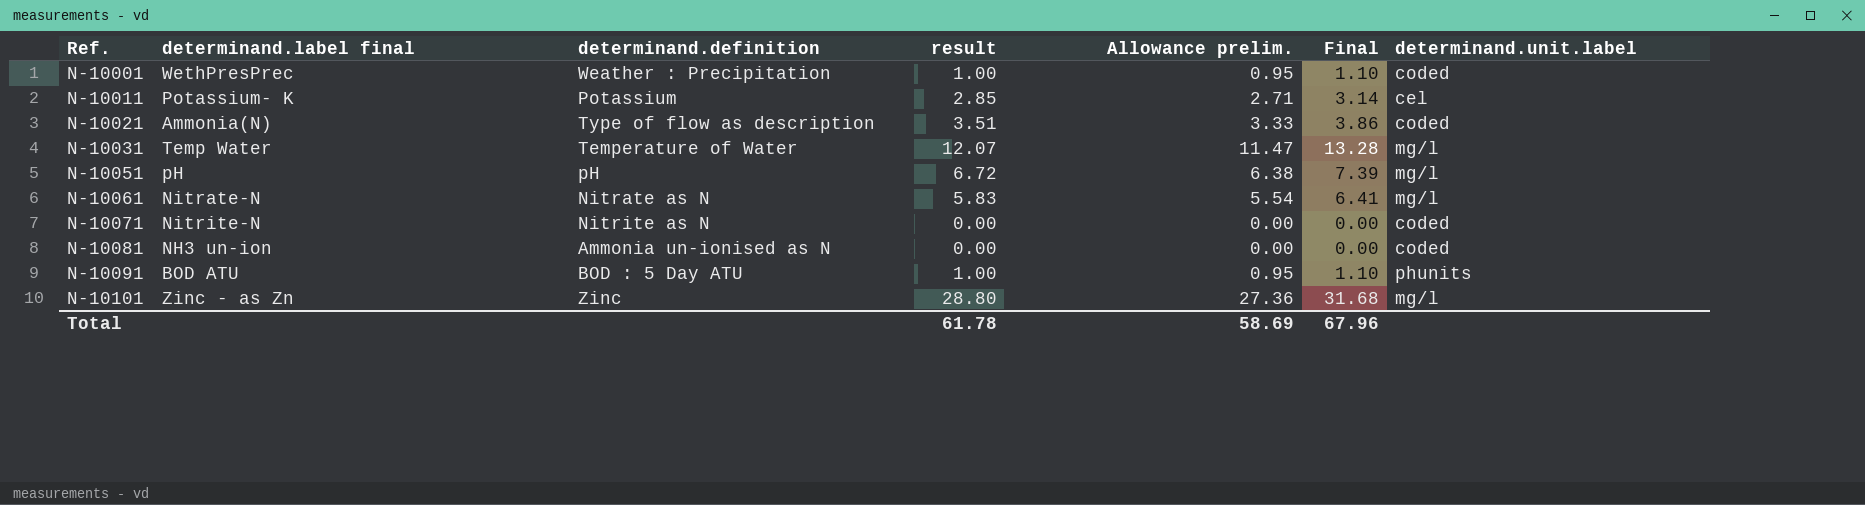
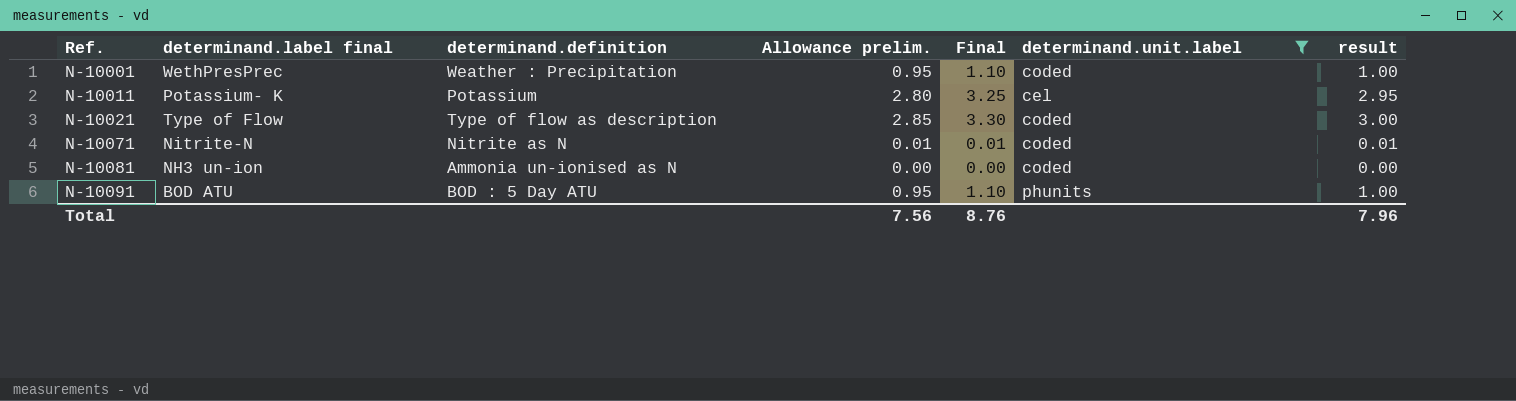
filter: none -> determinand.unit.label != mg/l
column result | position: 4 -> 7
N-10011 | Allowance prelim.: 2.71 -> 2.80
N-10011 | Final: 3.14 -> 3.25
N-10011 | result: 2.85 -> 2.95
N-10021 | determinand.label final: Ammonia(N) -> Type of Flow
N-10021 | Allowance prelim.: 3.33 -> 2.85
N-10021 | Final: 3.86 -> 3.30
N-10021 | result: 3.51 -> 3.00
N-10071 | Allowance prelim.: 0.00 -> 0.01
N-10071 | Final: 0.00 -> 0.01
N-10071 | result: 0.00 -> 0.01
Total | Allowance prelim.: 58.69 -> 7.56
Total | Final: 67.96 -> 8.76
Total | result: 61.78 -> 7.96

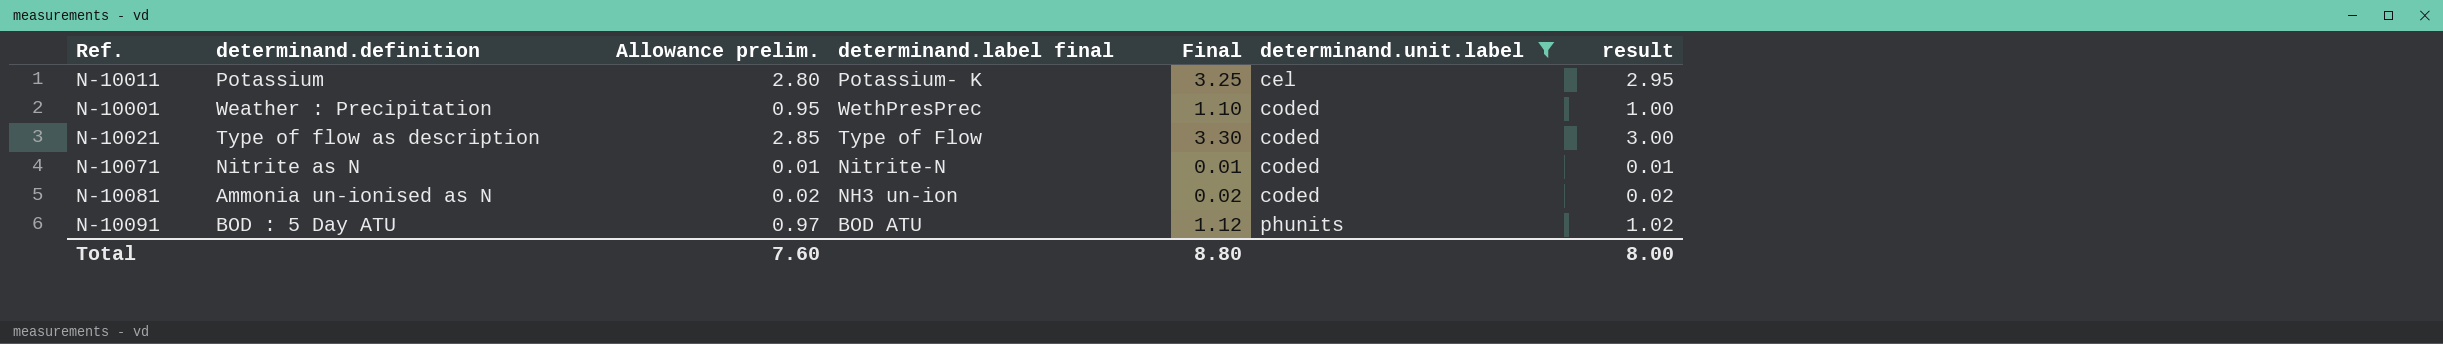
row order: Ref. ascending -> determinand.unit.label ascending
column determinand.label final | position: 2 -> 4
N-10081 | Allowance prelim.: 0.00 -> 0.02
N-10081 | Final: 0.00 -> 0.02
N-10081 | result: 0.00 -> 0.02
N-10091 | Allowance prelim.: 0.95 -> 0.97
N-10091 | Final: 1.10 -> 1.12
N-10091 | result: 1.00 -> 1.02
Total | Allowance prelim.: 7.56 -> 7.60
Total | Final: 8.76 -> 8.80
Total | result: 7.96 -> 8.00

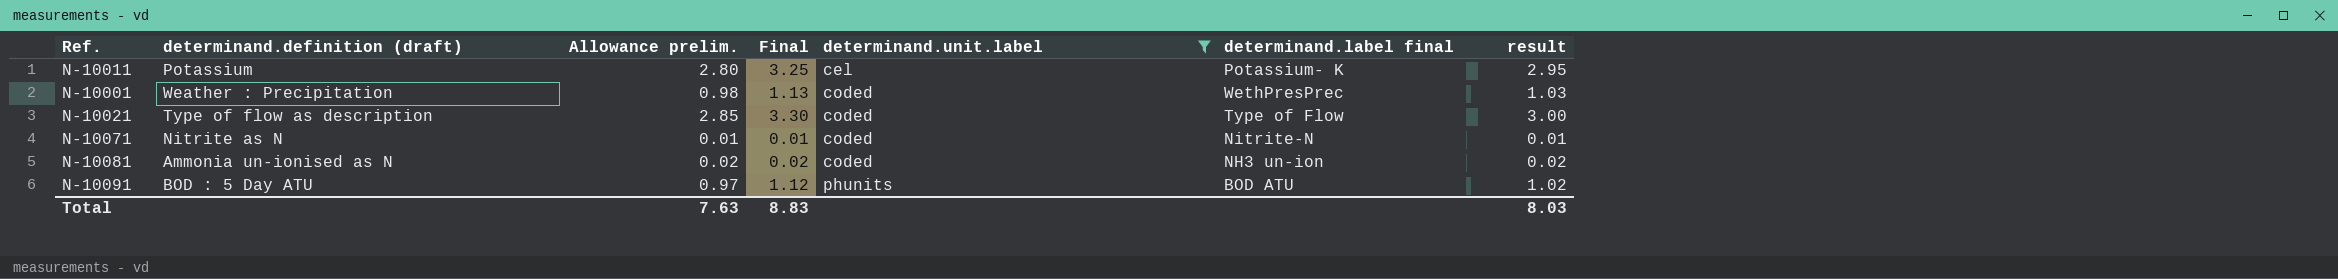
column name: determinand.definition -> determinand.definition (draft)
column determinand.label final | position: 4 -> 6
N-10001 | Allowance prelim.: 0.95 -> 0.98
N-10001 | Final: 1.10 -> 1.13
N-10001 | result: 1.00 -> 1.03
Total | Allowance prelim.: 7.60 -> 7.63
Total | Final: 8.80 -> 8.83
Total | result: 8.00 -> 8.03

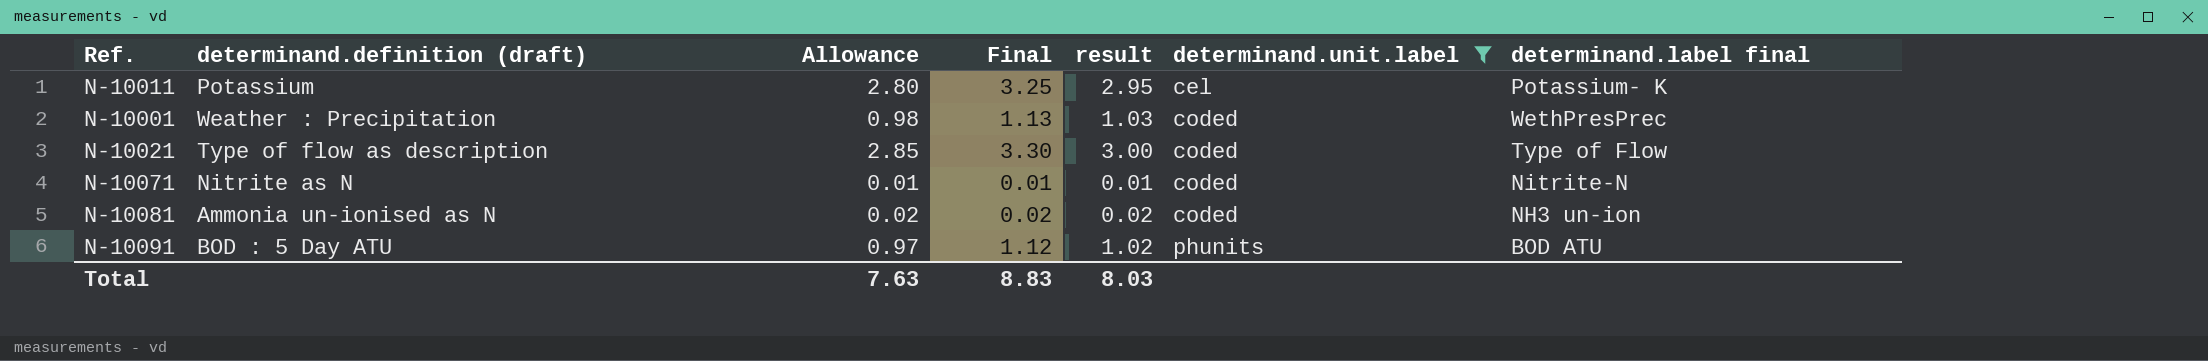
column name: Allowance prelim. -> Allowance
column result | position: 7 -> 5

